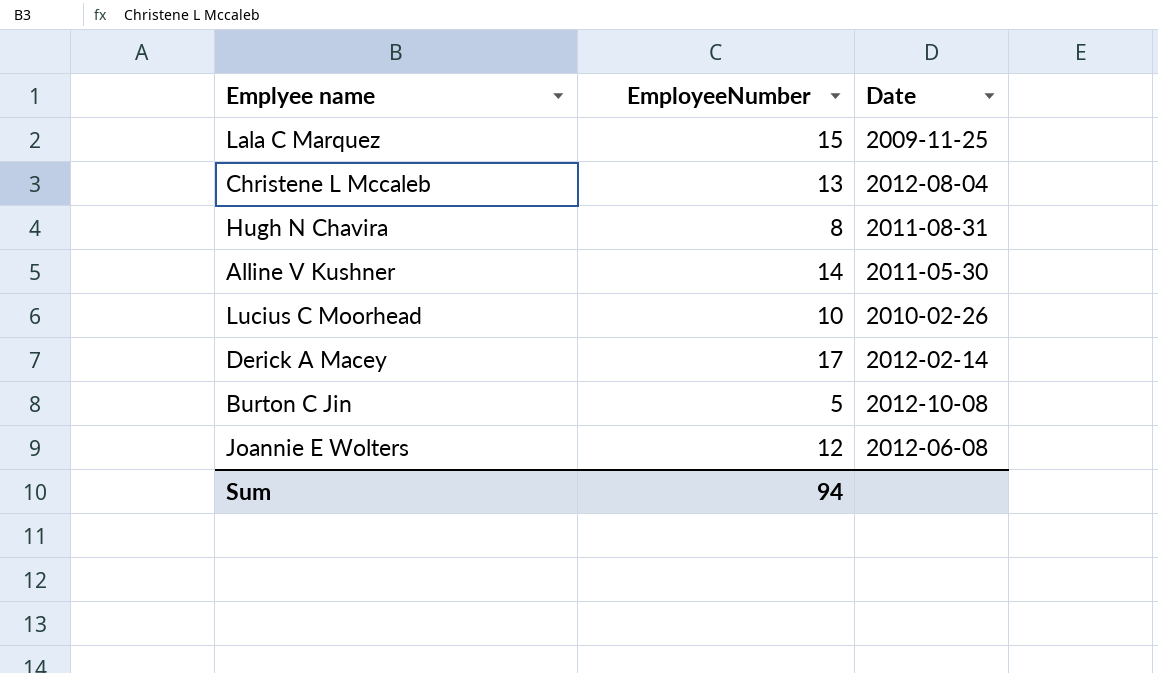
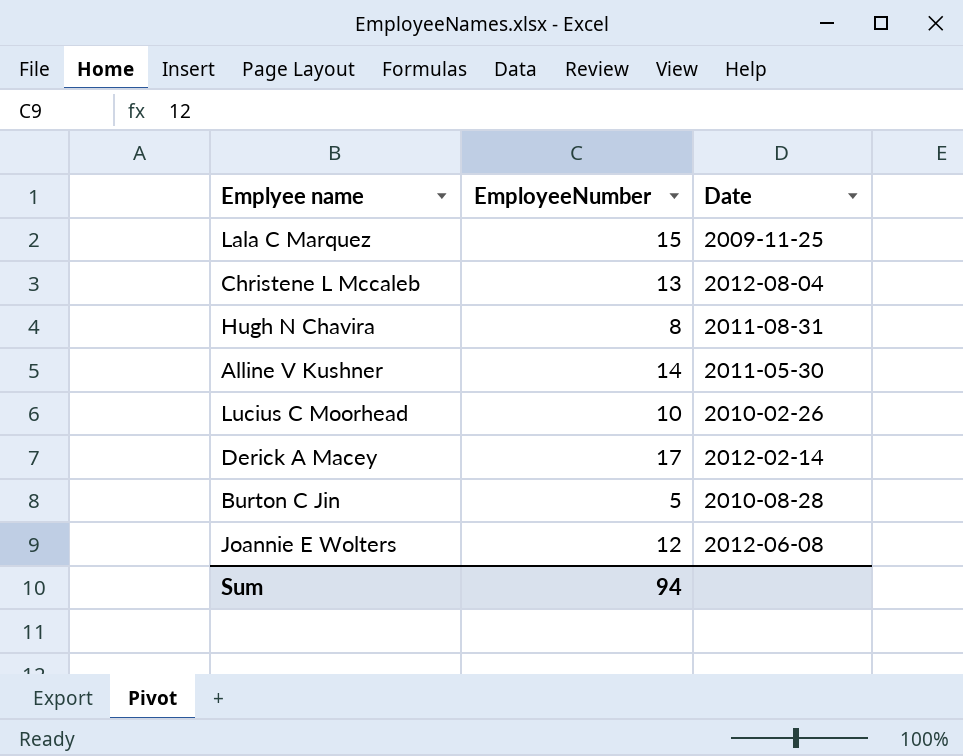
Burton C Jin | Date: 2012-10-08 -> 2010-08-28

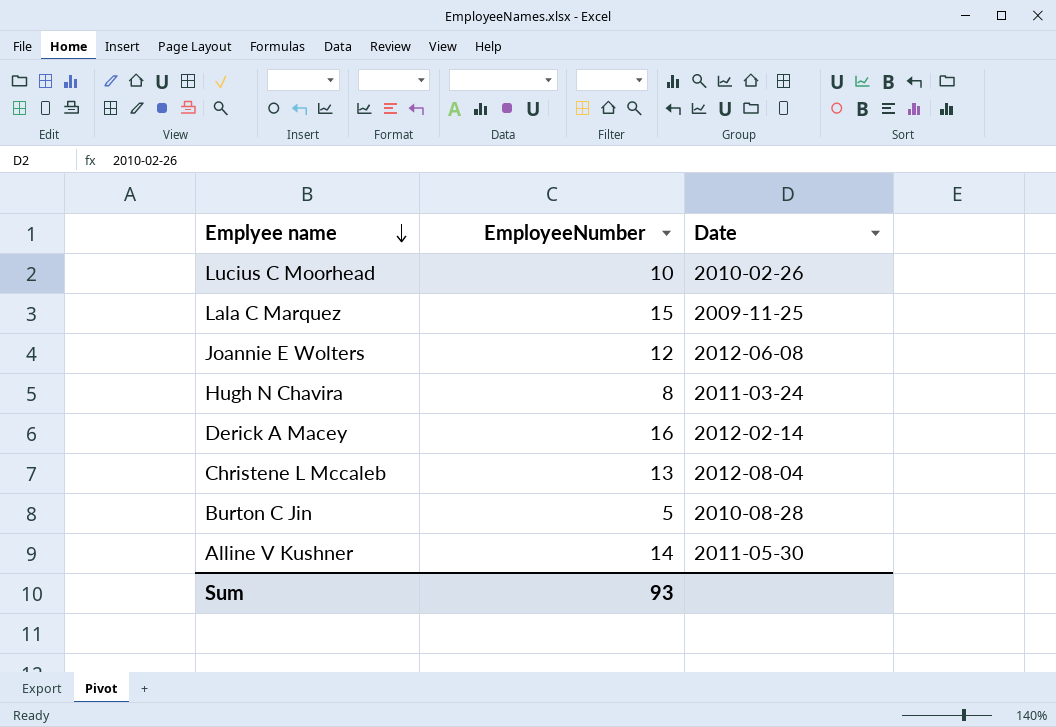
row order: none -> Emplyee name descending
Hugh N Chavira | Date: 2011-08-31 -> 2011-03-24
Derick A Macey | EmployeeNumber: 17 -> 16
Sum | EmployeeNumber: 94 -> 93

